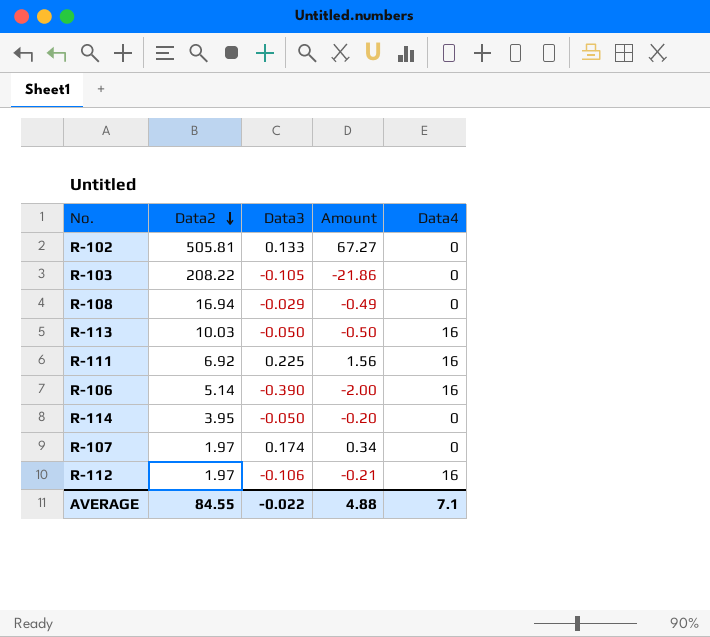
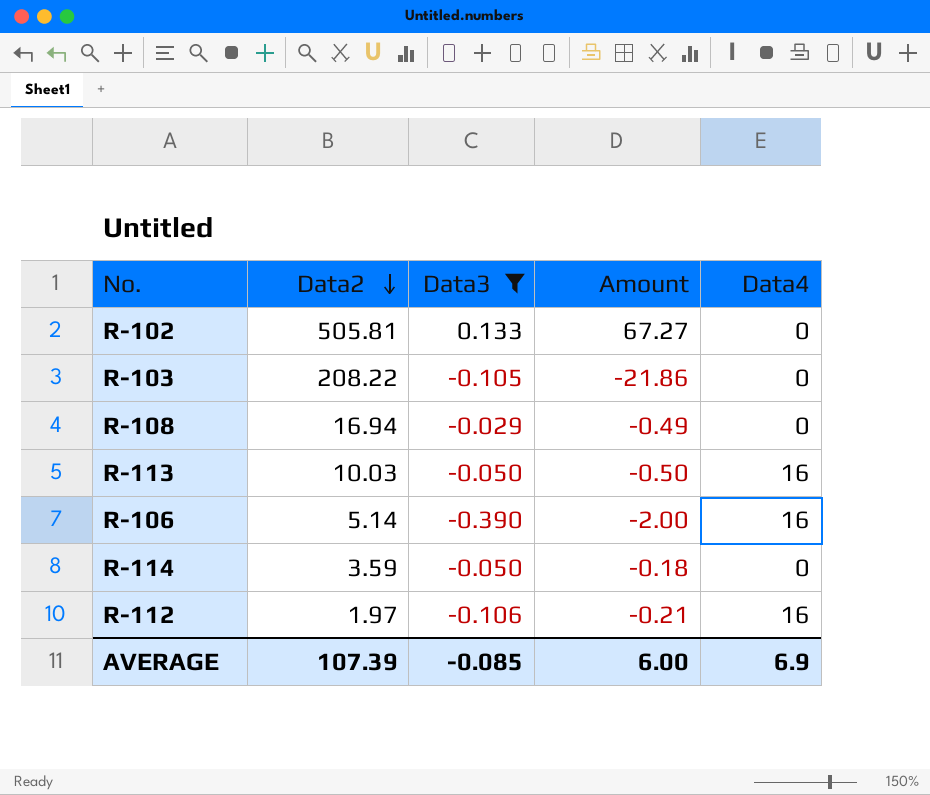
filter: none -> Data3 <= 0.133
R-114 | Data2: 3.95 -> 3.59
R-114 | Amount: -0.20 -> -0.18
AVERAGE | Data2: 84.55 -> 107.39
AVERAGE | Data3: -0.022 -> -0.085
AVERAGE | Amount: 4.88 -> 6.00
AVERAGE | Data4: 7.1 -> 6.9

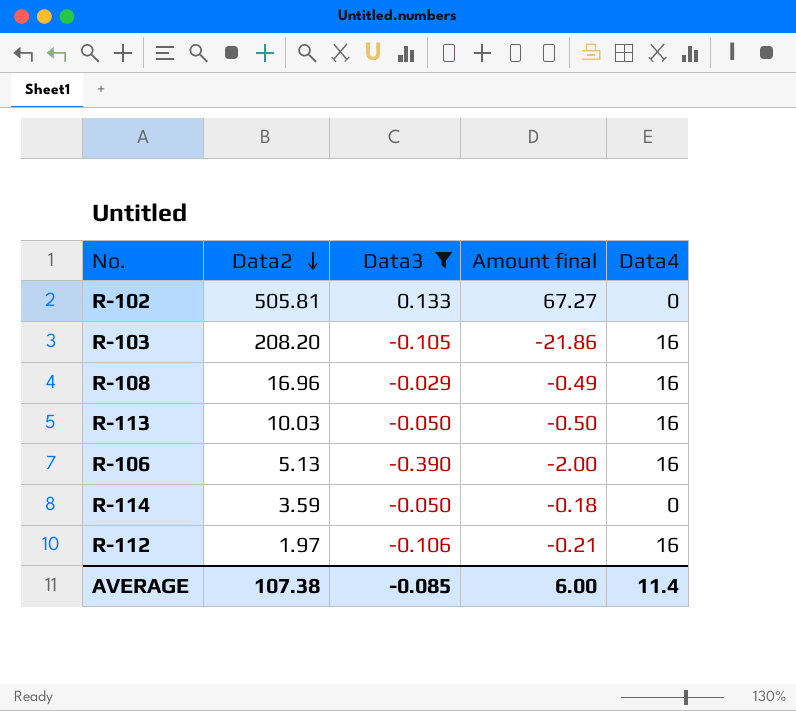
column name: Amount -> Amount final
R-103 | Data2: 208.22 -> 208.20
R-103 | Data4: 0 -> 16
R-108 | Data2: 16.94 -> 16.96
R-108 | Data4: 0 -> 16
R-106 | Data2: 5.14 -> 5.13
AVERAGE | Data2: 107.39 -> 107.38
AVERAGE | Data4: 6.9 -> 11.4

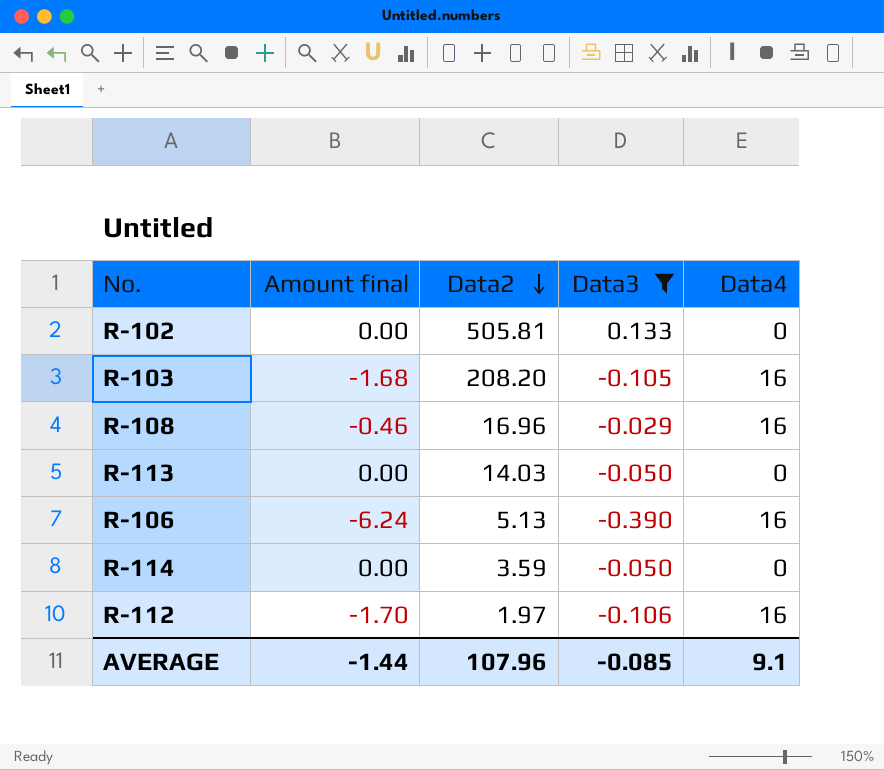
column Amount final | formula: [Data2] * [Data3] -> [Data3] * [Data4]
column Amount final | position: 4 -> 2
R-113 | Data2: 10.03 -> 14.03
R-113 | Data4: 16 -> 0
AVERAGE | Amount final: 6.00 -> -1.44
AVERAGE | Data2: 107.38 -> 107.96
AVERAGE | Data4: 11.4 -> 9.1

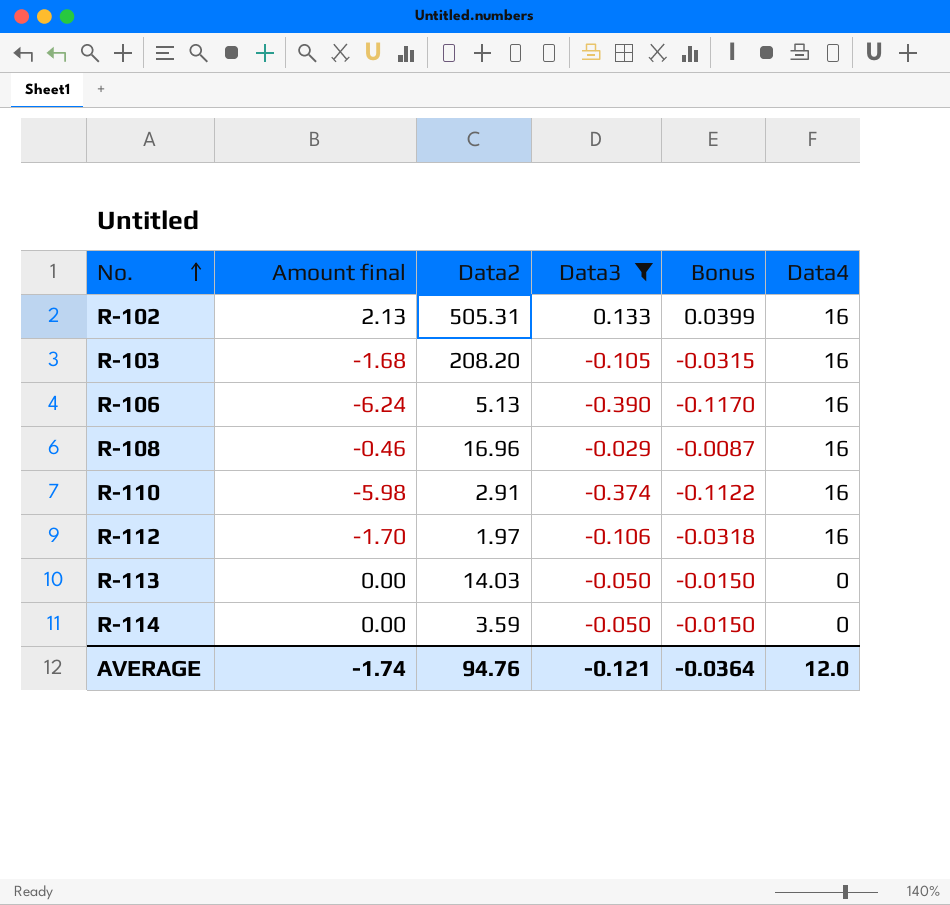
row order: Data2 descending -> No. ascending
column Bonus | formula: none -> [Data3] * 0.3
R-102 | Amount final: 0.00 -> 2.13
R-102 | Data2: 505.81 -> 505.31
R-102 | Data4: 0 -> 16
row R-110: none -> -5.98 | 2.91 | -0.374 | -0.1122 | 16
AVERAGE | Amount final: -1.44 -> -1.74
AVERAGE | Data2: 107.96 -> 94.76
AVERAGE | Data3: -0.085 -> -0.121
AVERAGE | Data4: 9.1 -> 12.0

